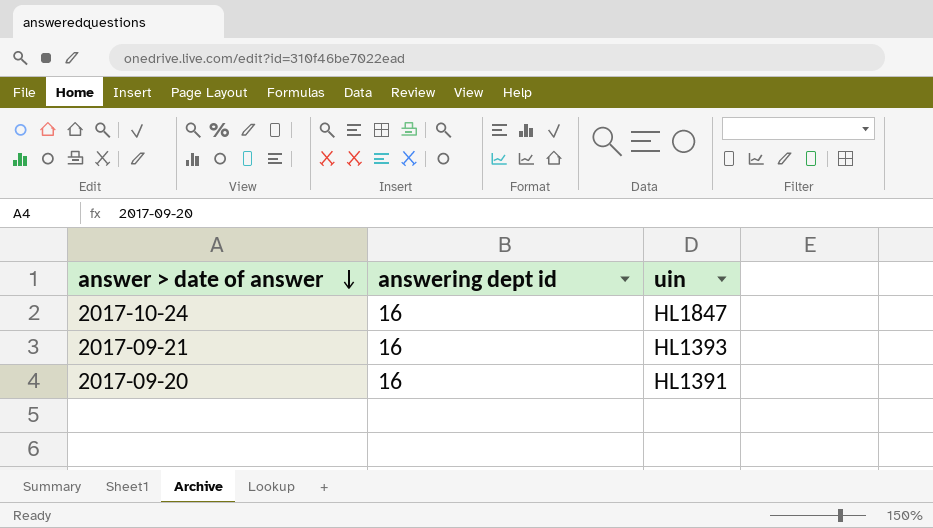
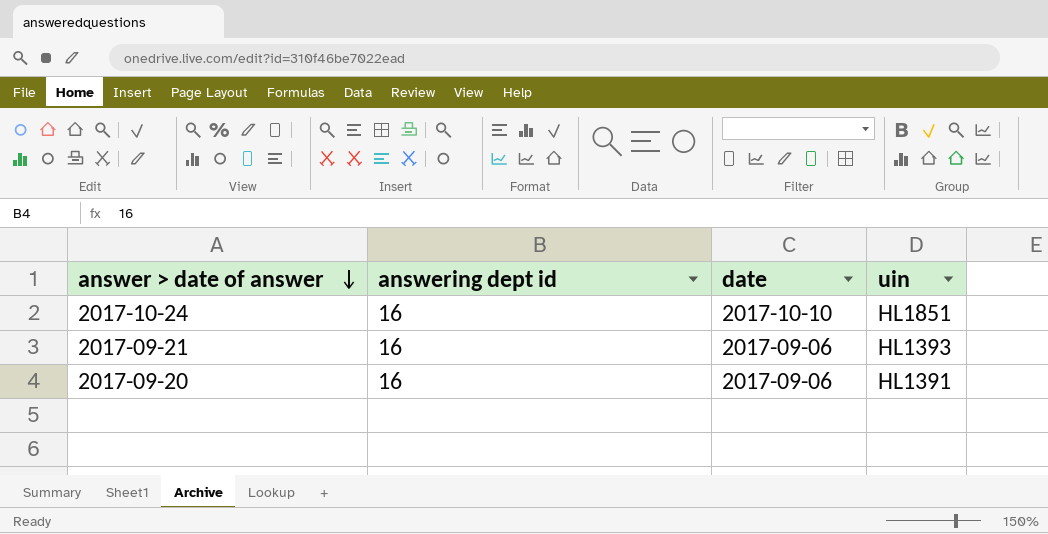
column date | position: none -> 3
2017-10-24 | uin: HL1847 -> HL1851

